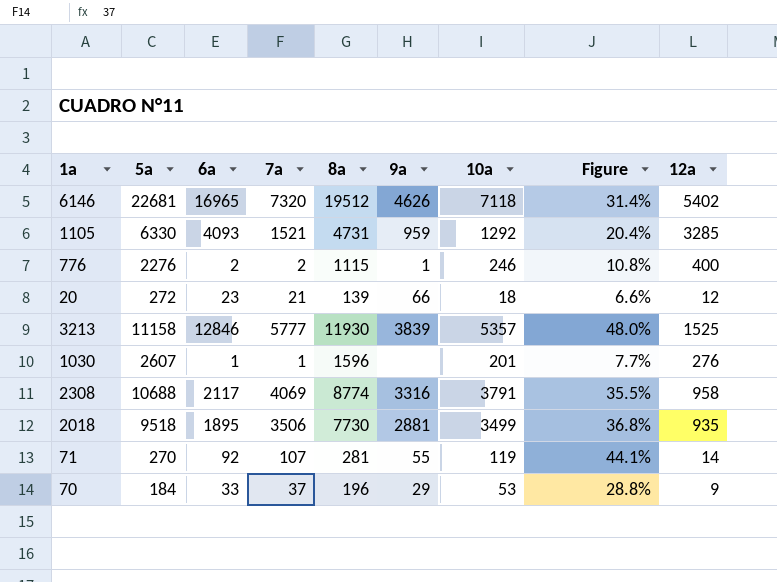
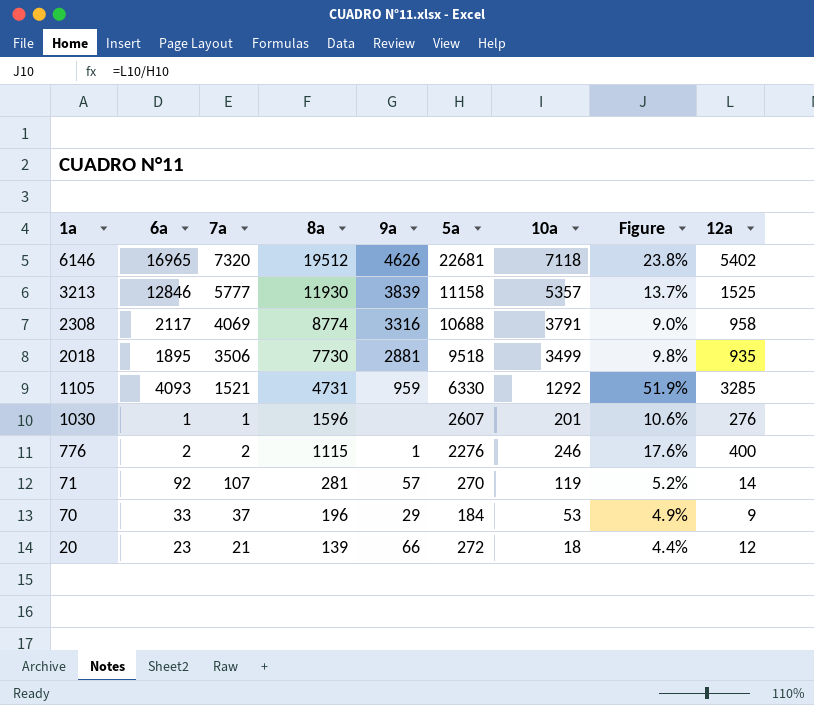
row order: none -> 1a descending
column 5a | position: 2 -> 6
column Figure | formula: [10a] / [5a] -> [12a] / [5a]
71 | 9a: 55 -> 57

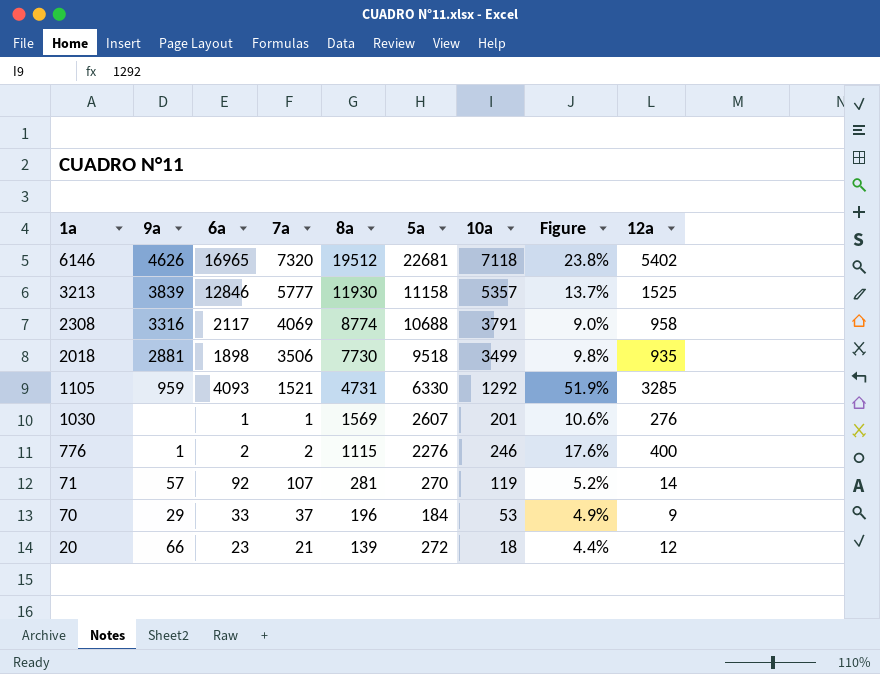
column 9a | position: 5 -> 2
2018 | 6a: 1895 -> 1898
1030 | 8a: 1596 -> 1569

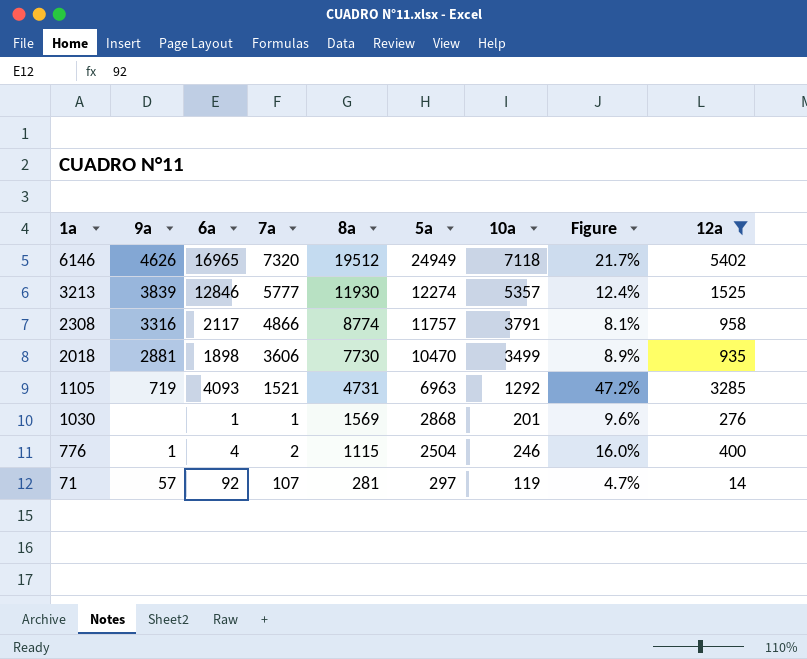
filter: none -> 12a >= 14
6146 | 5a: 22681 -> 24949
6146 | Figure: 23.8% -> 21.7%
3213 | 5a: 11158 -> 12274
3213 | Figure: 13.7% -> 12.4%
2308 | 7a: 4069 -> 4866
2308 | 5a: 10688 -> 11757
2308 | Figure: 9.0% -> 8.1%
2018 | 7a: 3506 -> 3606
2018 | 5a: 9518 -> 10470
2018 | Figure: 9.8% -> 8.9%
1105 | 9a: 959 -> 719
1105 | 5a: 6330 -> 6963
1105 | Figure: 51.9% -> 47.2%
1030 | 5a: 2607 -> 2868
1030 | Figure: 10.6% -> 9.6%
776 | 6a: 2 -> 4
776 | 5a: 2276 -> 2504
776 | Figure: 17.6% -> 16.0%
71 | 5a: 270 -> 297
71 | Figure: 5.2% -> 4.7%

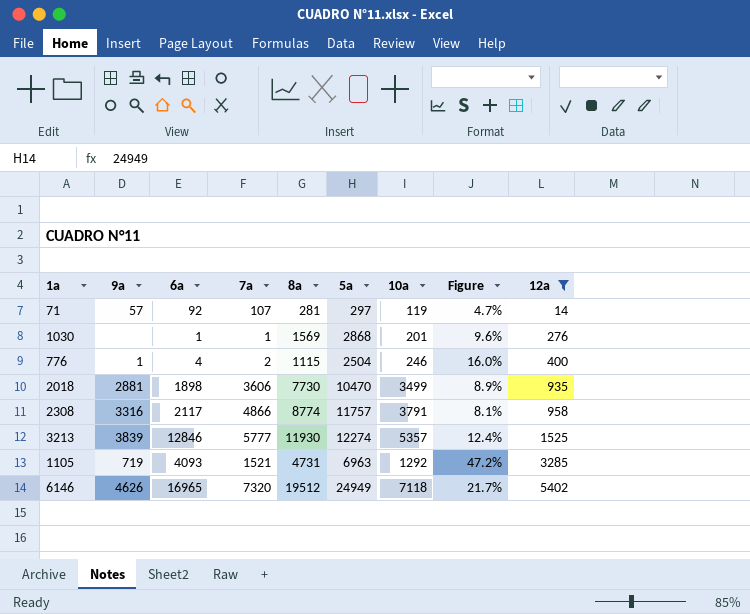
row order: 1a descending -> 12a ascending

